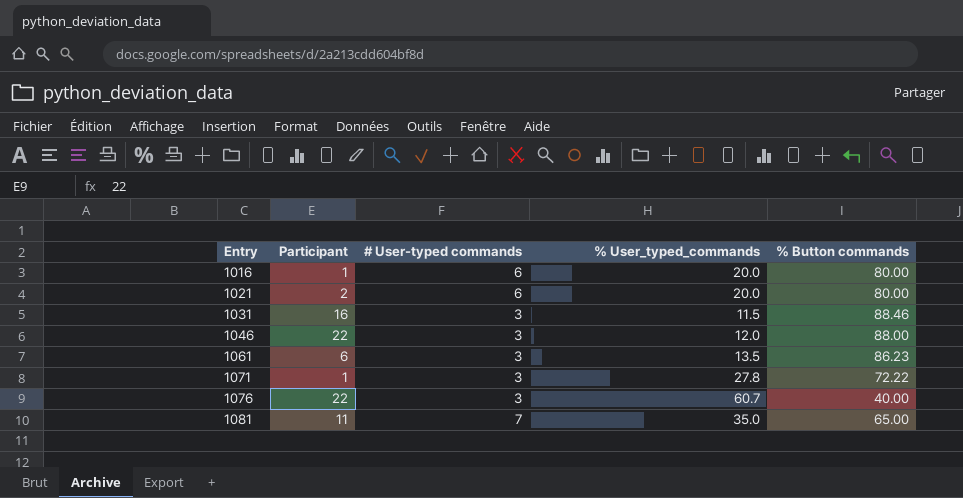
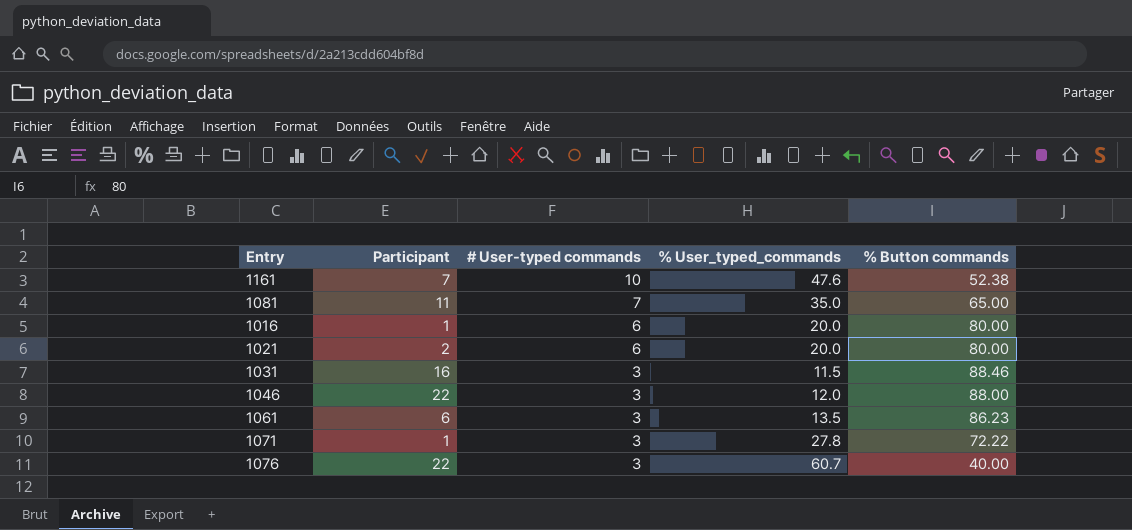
row order: Entry ascending -> # User-typed commands descending
row 1161: none -> 7 | 10 | 47.6 | 52.38

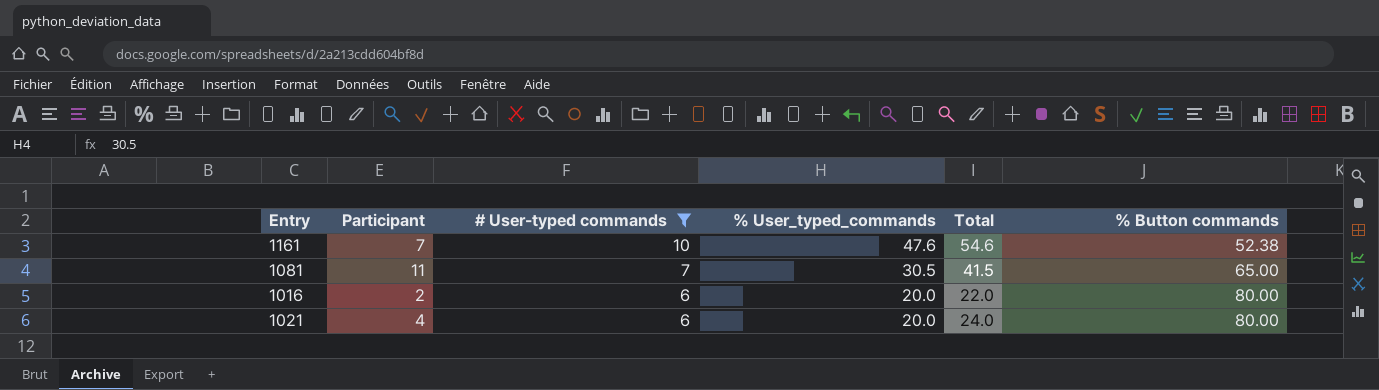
filter: none -> # User-typed commands != 3
column Total | formula: none -> [Participant] + [% User_typed_commands]
1081 | % User_typed_commands: 35.0 -> 30.5
1016 | Participant: 1 -> 2
1021 | Participant: 2 -> 4

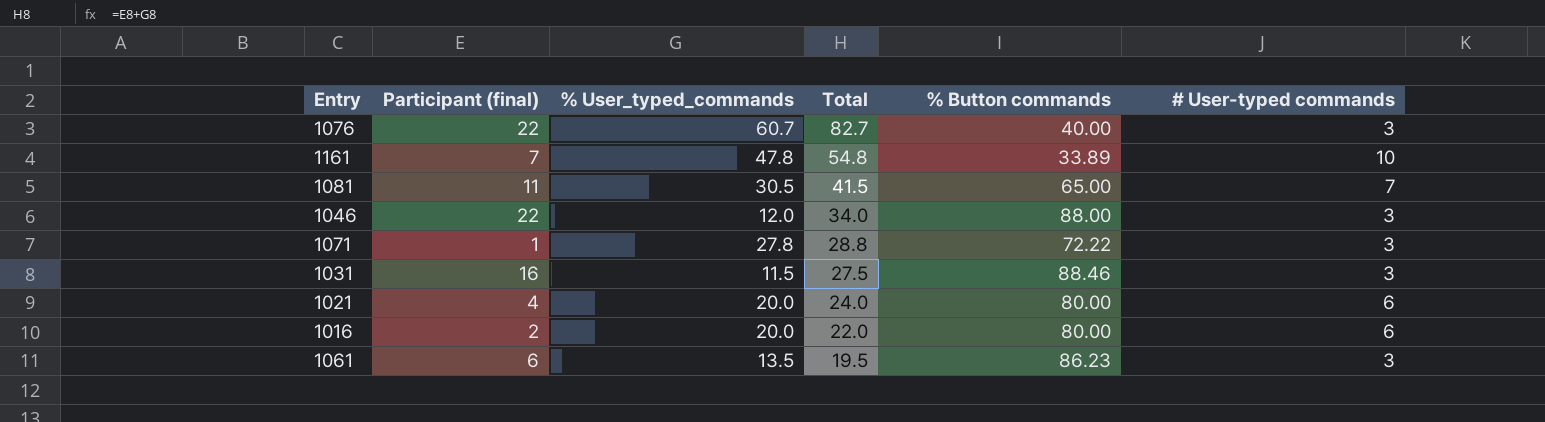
filter: # User-typed commands != 3 -> none
row order: # User-typed commands descending -> Total descending
column name: Participant -> Participant (final)
column # User-typed commands | position: 3 -> 6
1161 | % User_typed_commands: 47.6 -> 47.8
1161 | Total: 54.6 -> 54.8
1161 | % Button commands: 52.38 -> 33.89

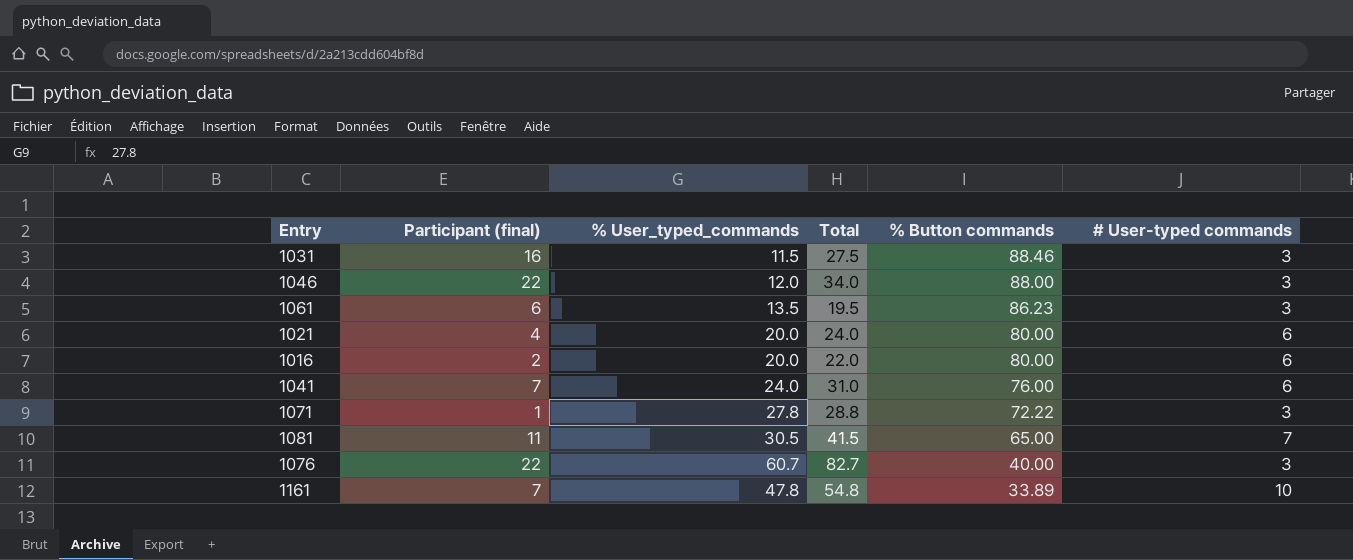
row order: Total descending -> % Button commands descending
row 1041: none -> 7 | 24.0 | 31.0 | 76.00 | 6

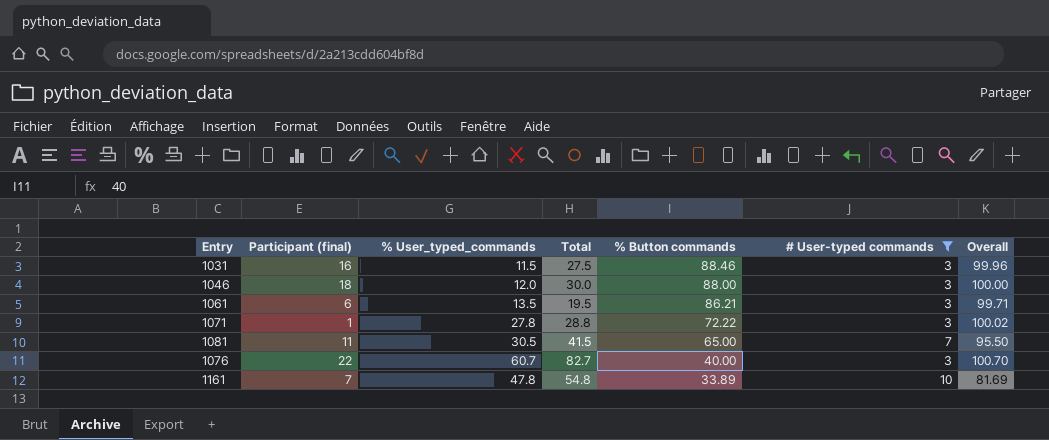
filter: none -> # User-typed commands != 6
column Overall | formula: none -> [% User_typed_commands] + [% Button commands]
1046 | Participant (final): 22 -> 18
1046 | Total: 34.0 -> 30.0
1061 | % Button commands: 86.23 -> 86.21

